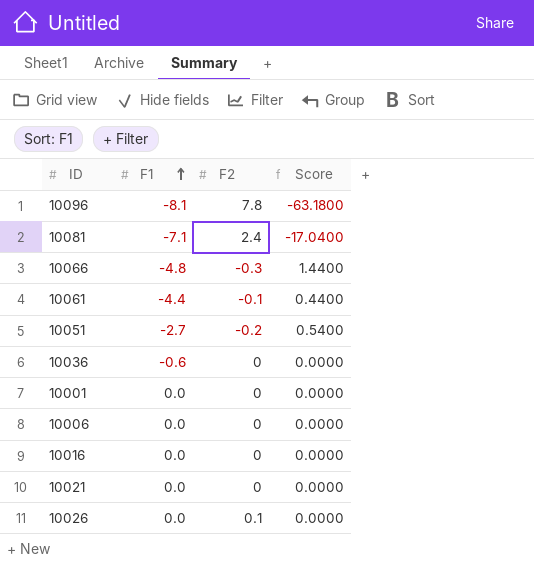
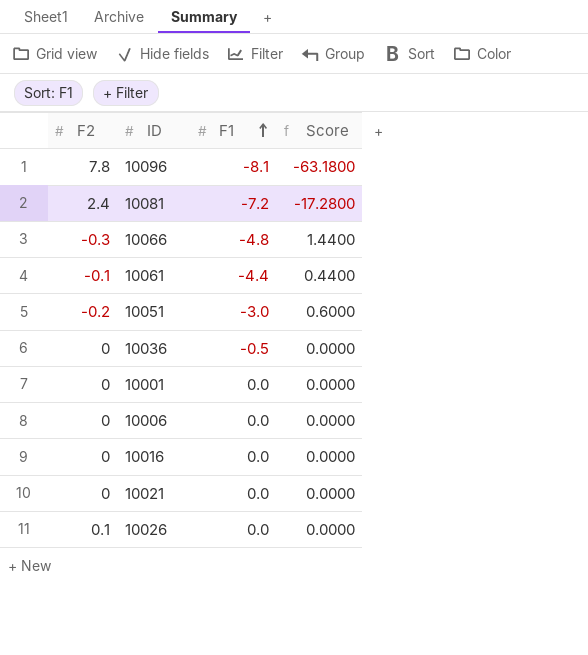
column F2 | position: 3 -> 1
10081 | F1: -7.1 -> -7.2
10081 | Score: -17.0400 -> -17.2800
10051 | F1: -2.7 -> -3.0
10051 | Score: 0.5400 -> 0.6000
10036 | F1: -0.6 -> -0.5

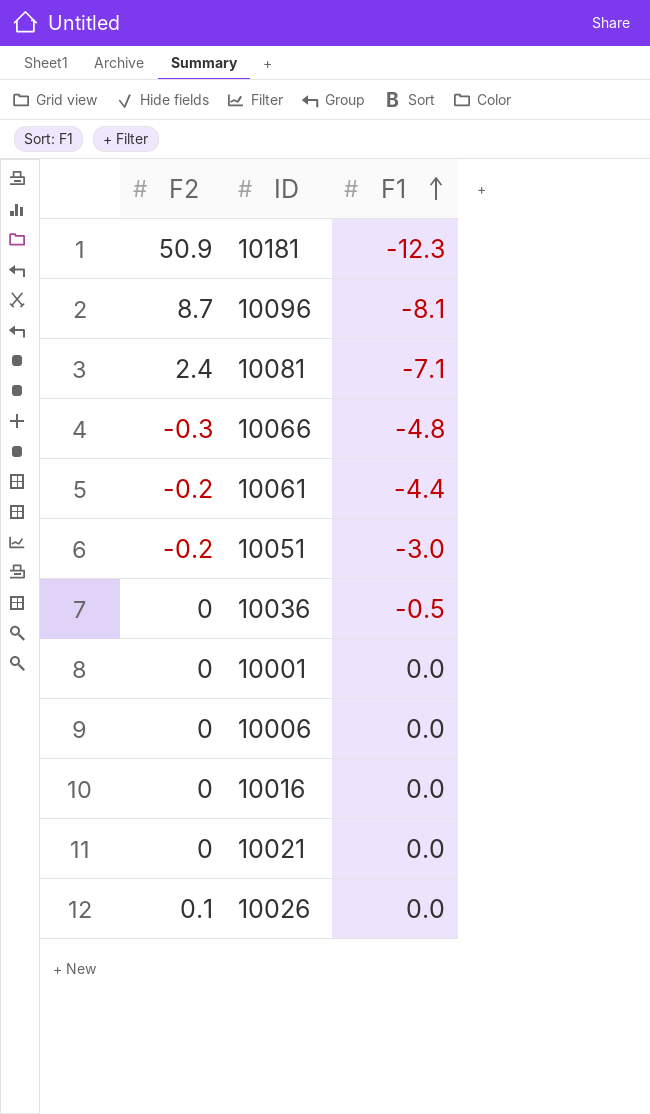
column Score | formula: [F2] * [F1] -> none
row 10181: none -> 50.9 | -12.3
10096 | F2: 7.8 -> 8.7
10081 | F1: -7.2 -> -7.1
10061 | F2: -0.1 -> -0.2

